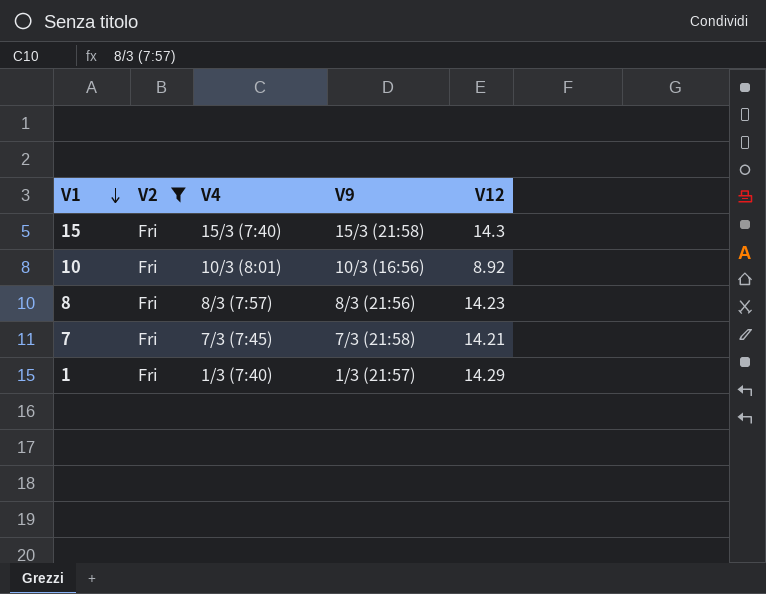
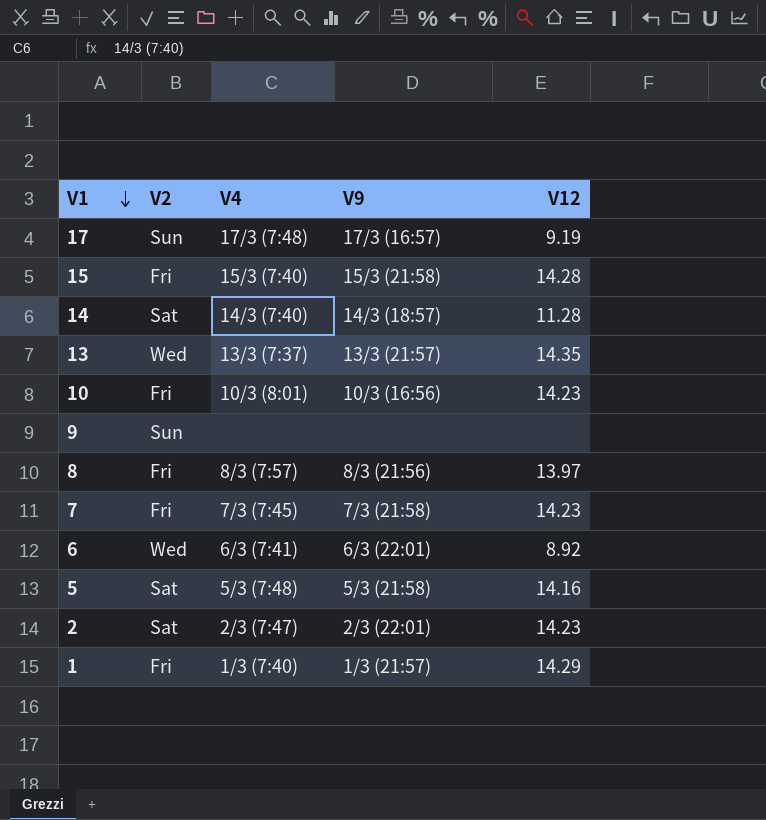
filter: V2 = Fri -> none
15 | V12: 14.3 -> 14.28
10 | V12: 8.92 -> 14.23
8 | V12: 14.23 -> 13.97
7 | V12: 14.21 -> 14.23

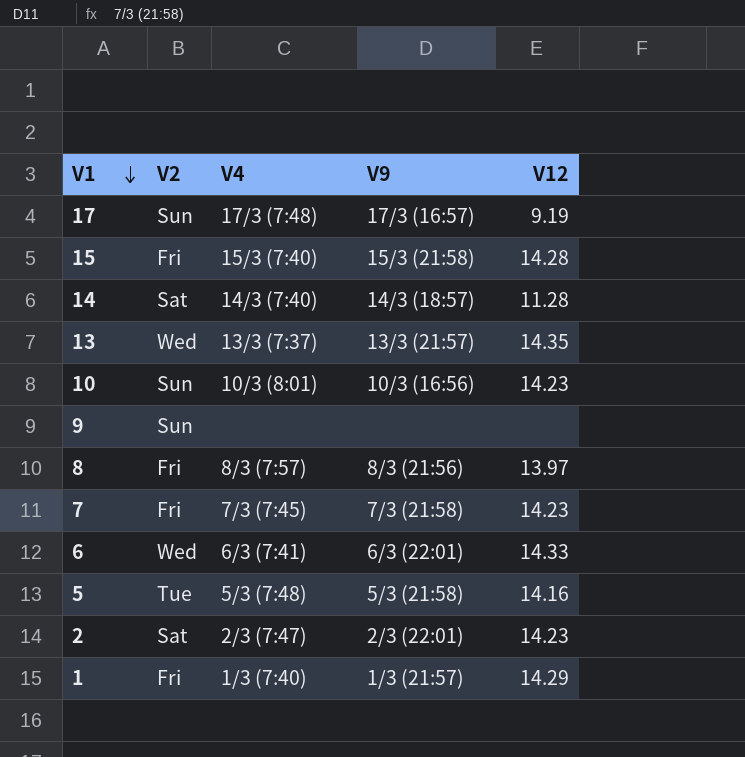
10 | V2: Fri -> Sun
6 | V12: 8.92 -> 14.33
5 | V2: Sat -> Tue

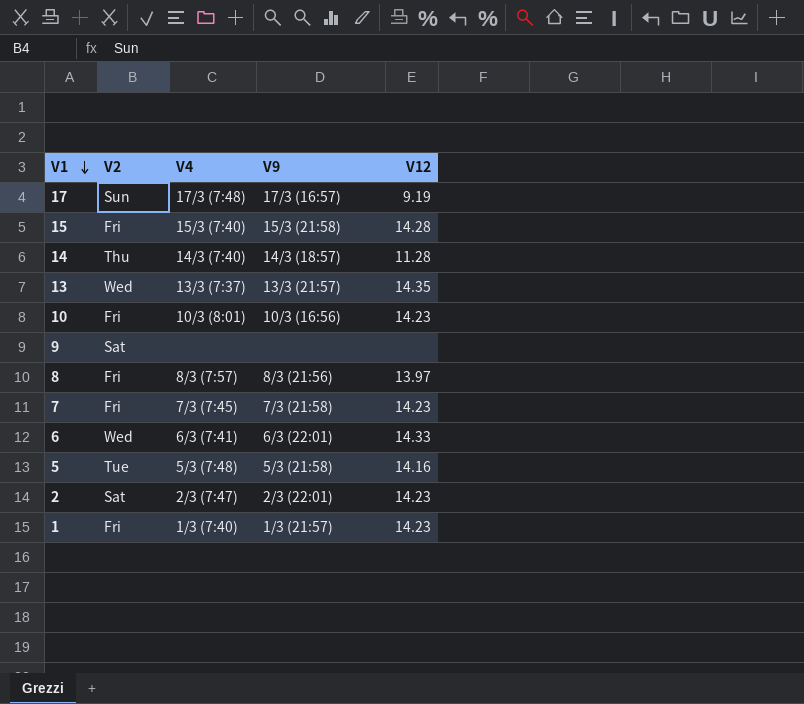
14 | V2: Sat -> Thu
10 | V2: Sun -> Fri
9 | V2: Sun -> Sat
1 | V12: 14.29 -> 14.23

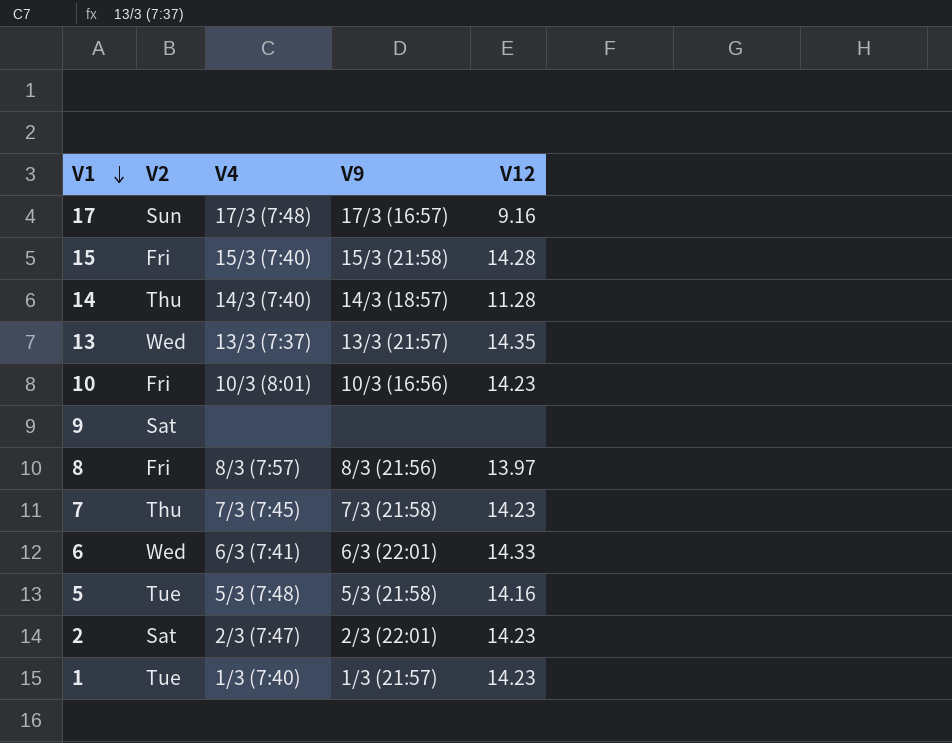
17 | V12: 9.19 -> 9.16
7 | V2: Fri -> Thu
1 | V2: Fri -> Tue

